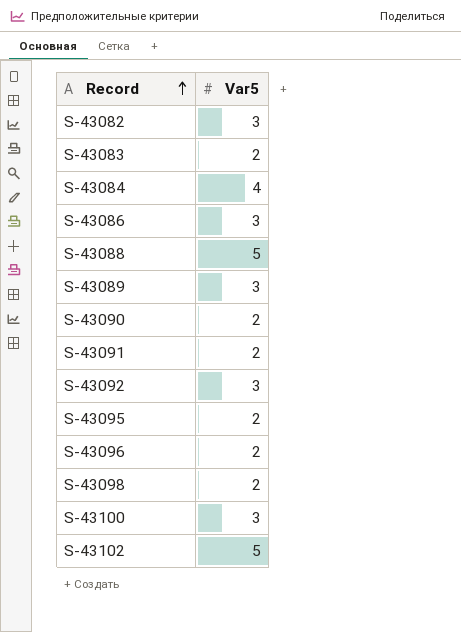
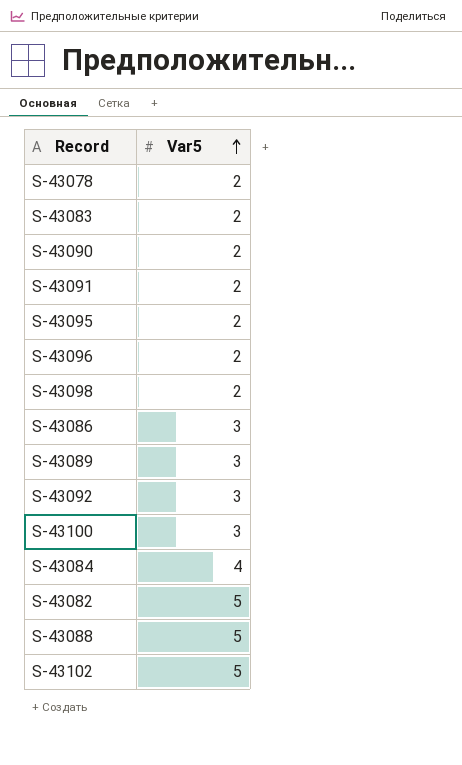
row order: Record ascending -> Var5 ascending
row S-43078: none -> 2
S-43082 | Var5: 3 -> 5

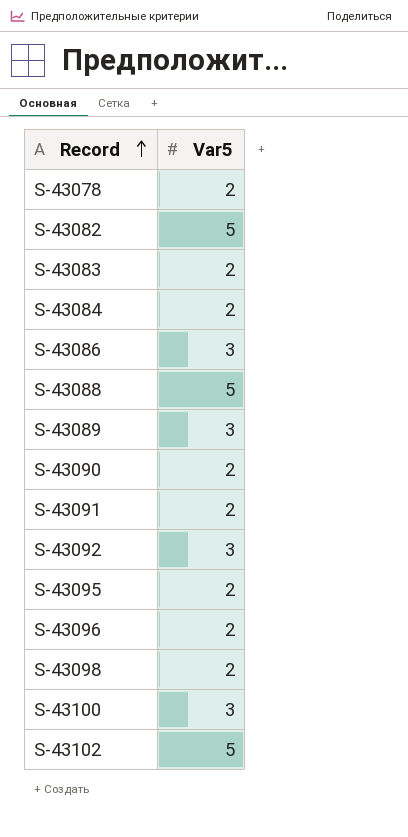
row order: Var5 ascending -> Record ascending
S-43084 | Var5: 4 -> 2

